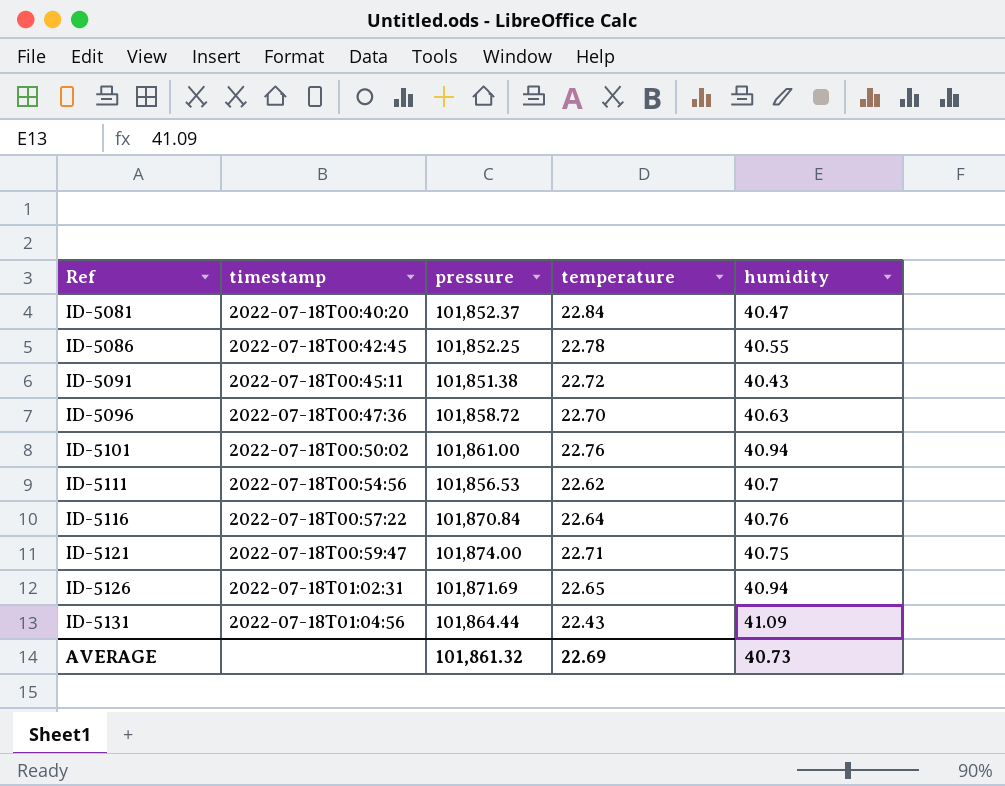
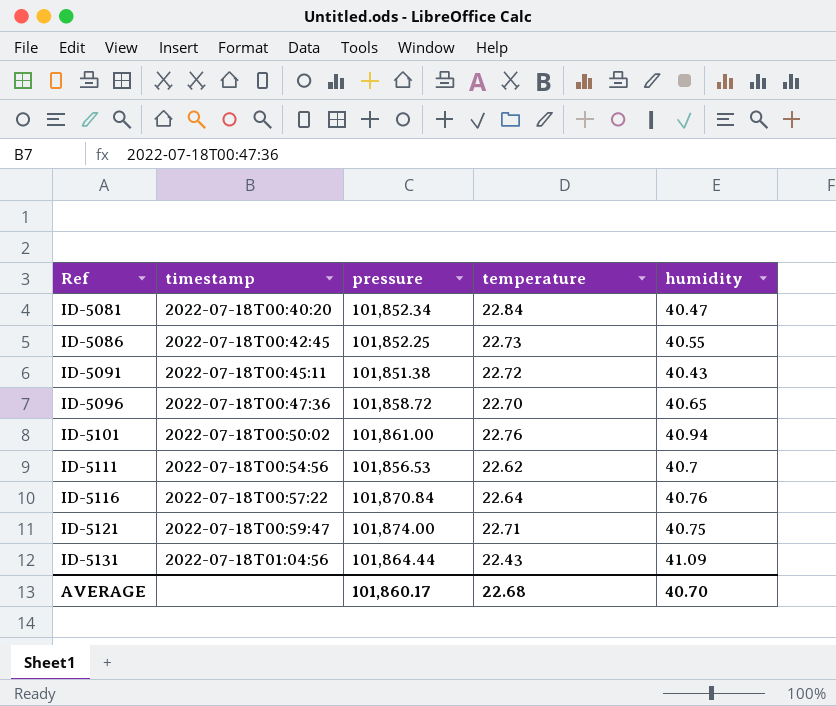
row ID-5126: 2022-07-18T01:02:31 | 101,871.69 | 22.65 | 40.94 -> none
ID-5081 | pressure: 101,852.37 -> 101,852.34
ID-5086 | temperature: 22.78 -> 22.73
ID-5096 | humidity: 40.63 -> 40.65
AVERAGE | pressure: 101,861.32 -> 101,860.17
AVERAGE | temperature: 22.69 -> 22.68
AVERAGE | humidity: 40.73 -> 40.70

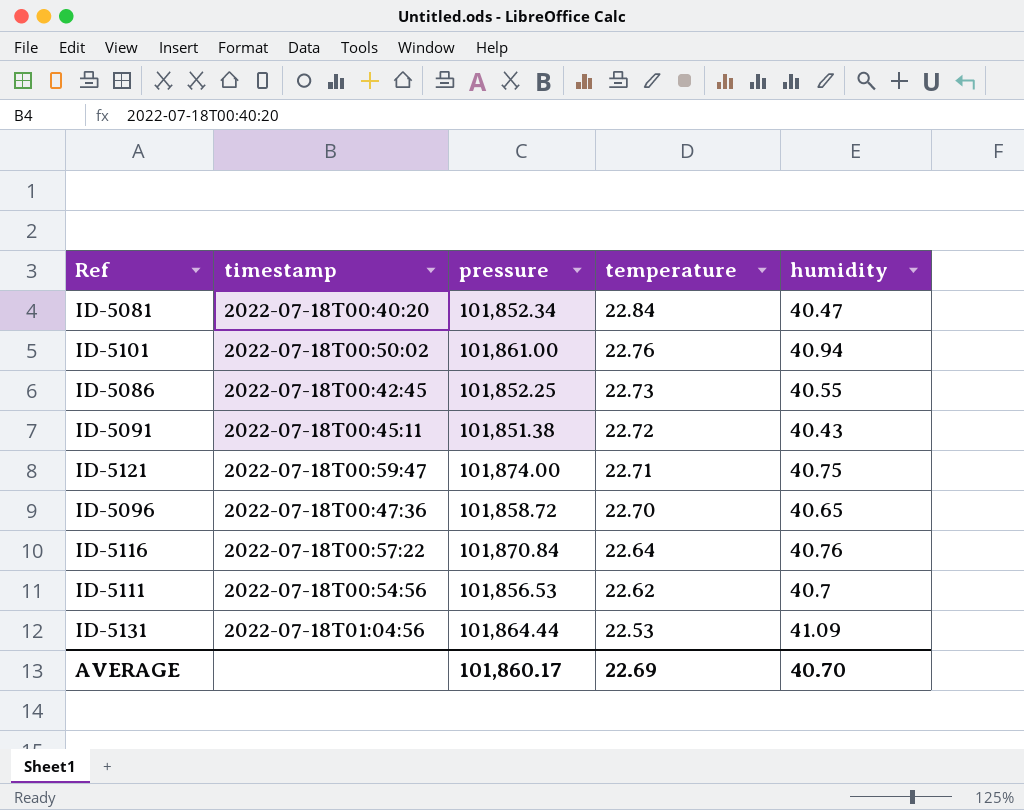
row order: Ref ascending -> temperature descending
ID-5131 | temperature: 22.43 -> 22.53
AVERAGE | temperature: 22.68 -> 22.69

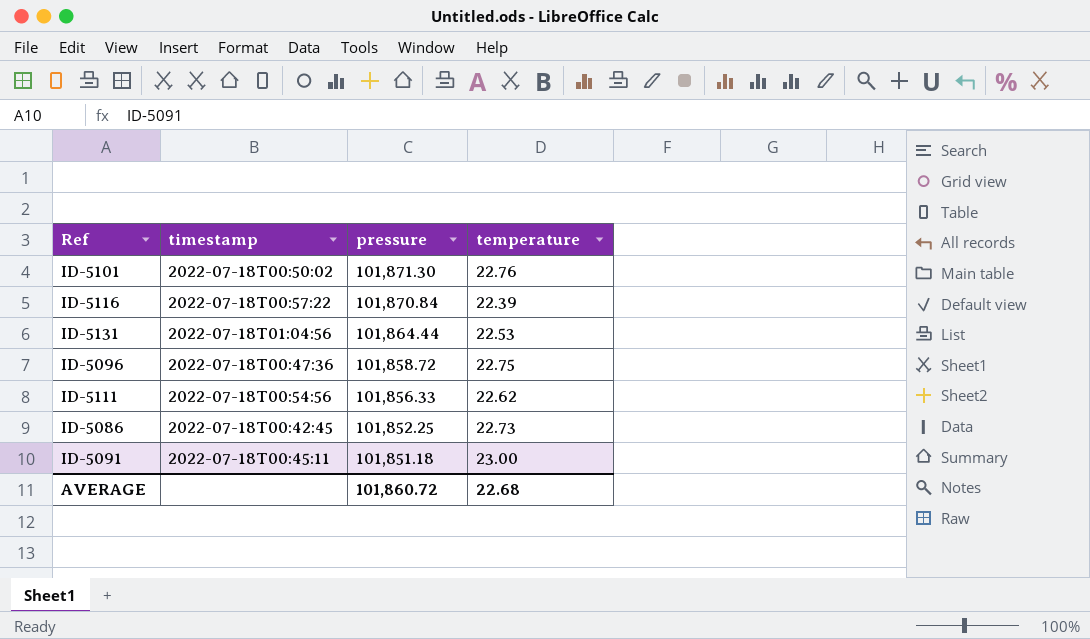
row order: temperature descending -> pressure descending
column humidity | position: 5 -> none
row ID-5081: 2022-07-18T00:40:20 | 101,852.34 | 22.84 | 40.47 -> none
row ID-5121: 2022-07-18T00:59:47 | 101,874.00 | 22.71 | 40.75 -> none
ID-5101 | pressure: 101,861.00 -> 101,871.30
ID-5116 | temperature: 22.64 -> 22.39
ID-5096 | temperature: 22.70 -> 22.75
ID-5111 | pressure: 101,856.53 -> 101,856.33
ID-5091 | pressure: 101,851.38 -> 101,851.18
ID-5091 | temperature: 22.72 -> 23.00
AVERAGE | pressure: 101,860.17 -> 101,860.72
AVERAGE | temperature: 22.69 -> 22.68

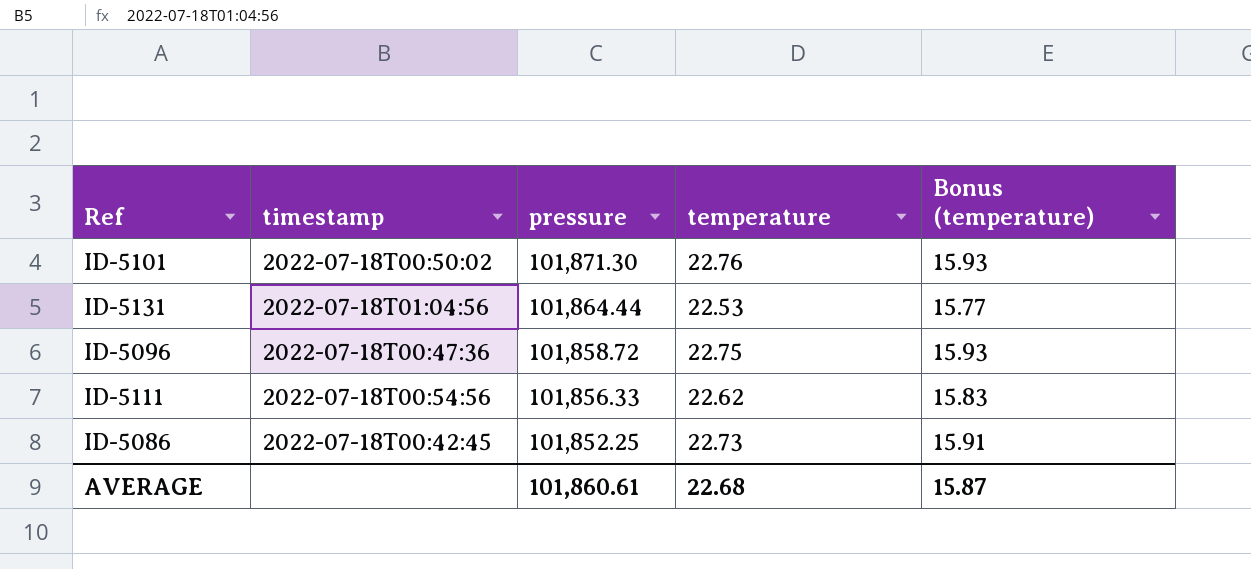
column Bonus (temperature) | formula: none -> [temperature] * 0.7
row ID-5116: 2022-07-18T00:57:22 | 101,870.84 | 22.39 -> none
row ID-5091: 2022-07-18T00:45:11 | 101,851.18 | 23.00 -> none
AVERAGE | pressure: 101,860.72 -> 101,860.61

